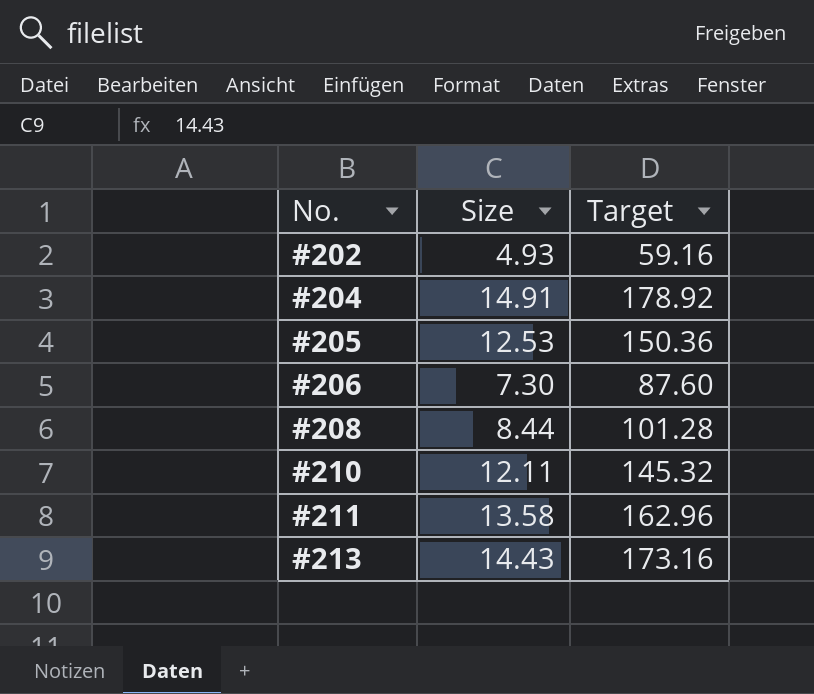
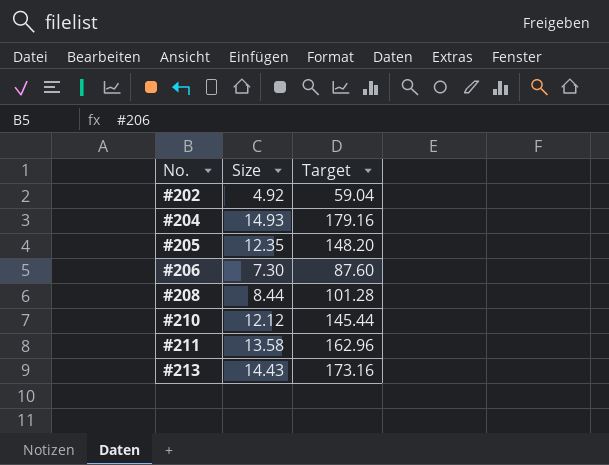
#202 | Size: 4.93 -> 4.92
#202 | Target: 59.16 -> 59.04
#204 | Size: 14.91 -> 14.93
#204 | Target: 178.92 -> 179.16
#205 | Size: 12.53 -> 12.35
#205 | Target: 150.36 -> 148.20
#210 | Size: 12.11 -> 12.12
#210 | Target: 145.32 -> 145.44

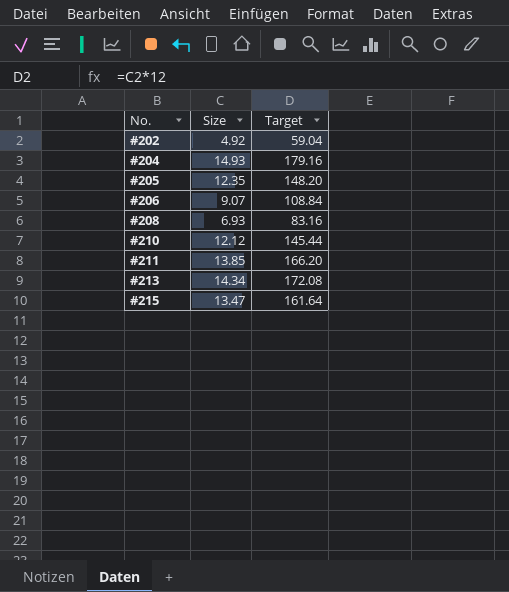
#206 | Size: 7.30 -> 9.07
#206 | Target: 87.60 -> 108.84
#208 | Size: 8.44 -> 6.93
#208 | Target: 101.28 -> 83.16
#211 | Size: 13.58 -> 13.85
#211 | Target: 162.96 -> 166.20
#213 | Size: 14.43 -> 14.34
#213 | Target: 173.16 -> 172.08
row #215: none -> 13.47 | 161.64

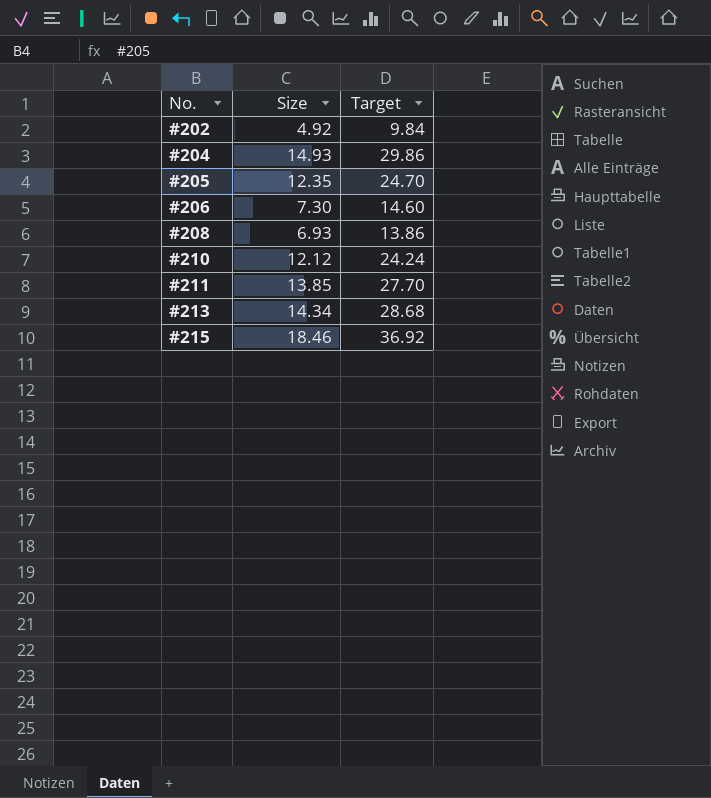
column Target | formula: [Size] * 12 -> [Size] * 2
#206 | Size: 9.07 -> 7.30
#215 | Size: 13.47 -> 18.46

